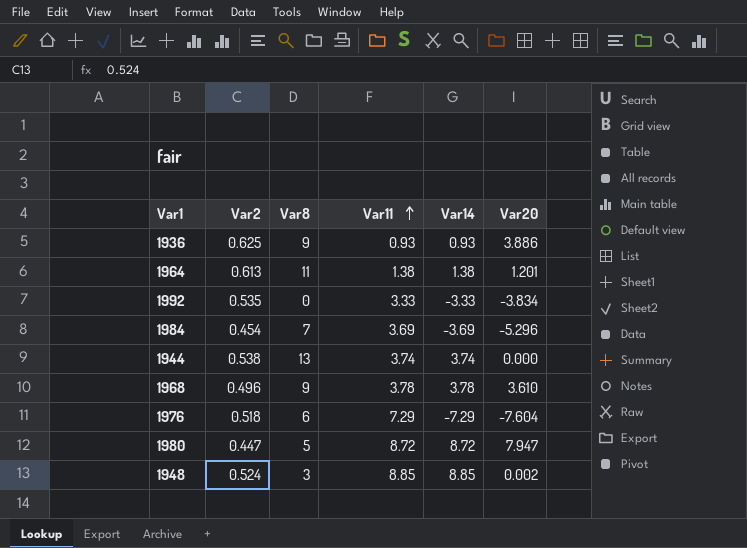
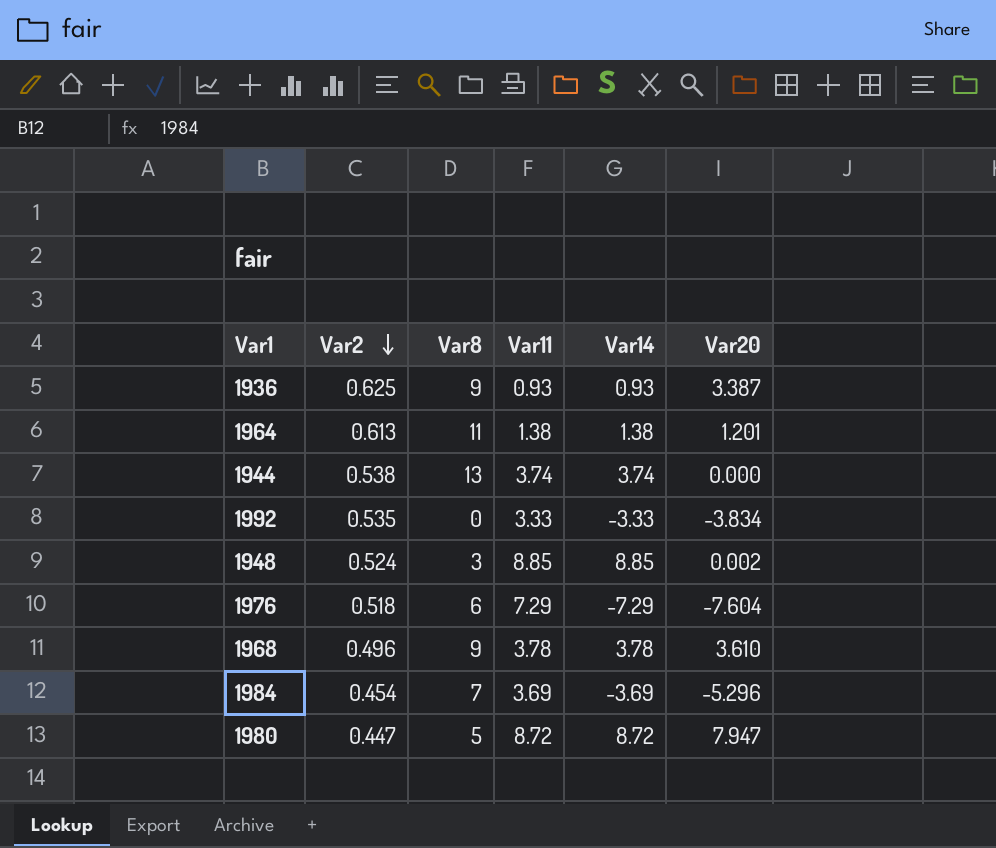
row order: Var11 ascending -> Var2 descending
1936 | Var20: 3.886 -> 3.387

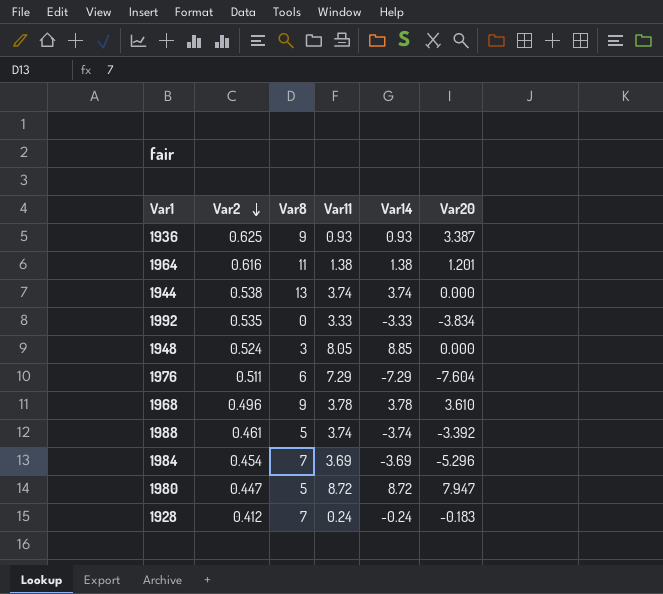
1964 | Var2: 0.613 -> 0.616
1948 | Var11: 8.85 -> 8.05
1948 | Var20: 0.002 -> 0.000
1976 | Var2: 0.518 -> 0.511
row 1988: none -> 0.461 | 5 | 3.74 | -3.74 | -3.392
row 1928: none -> 0.412 | 7 | 0.24 | -0.24 | -0.183

